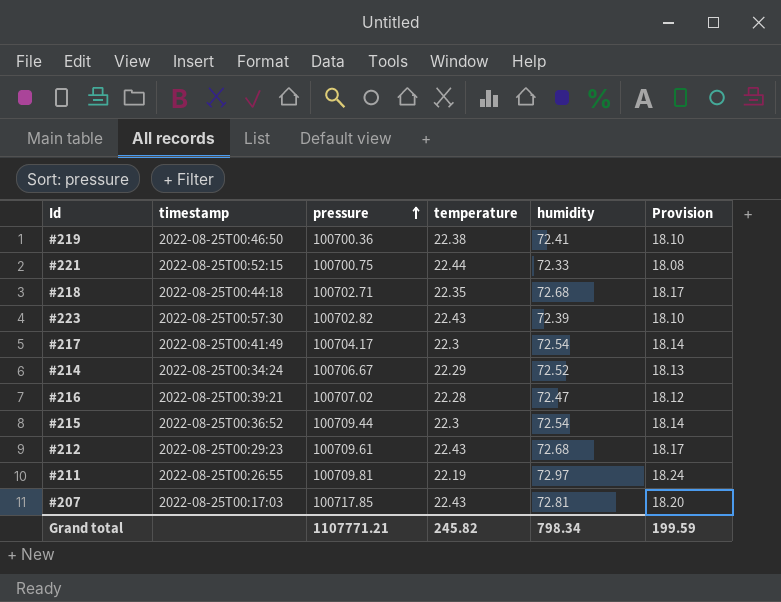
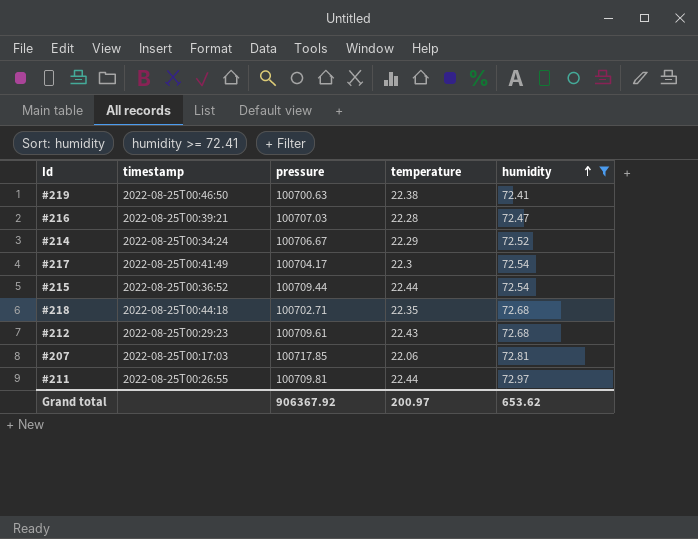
filter: none -> humidity >= 72.41
row order: pressure ascending -> humidity ascending
column Provision | formula: [humidity] * 0.25 -> none
#219 | pressure: 100700.36 -> 100700.63
#216 | pressure: 100707.02 -> 100707.03
#215 | temperature: 22.3 -> 22.44
#207 | temperature: 22.43 -> 22.06
#211 | temperature: 22.19 -> 22.44
Grand total | pressure: 1107771.21 -> 906367.92
Grand total | temperature: 245.82 -> 200.97
Grand total | humidity: 798.34 -> 653.62

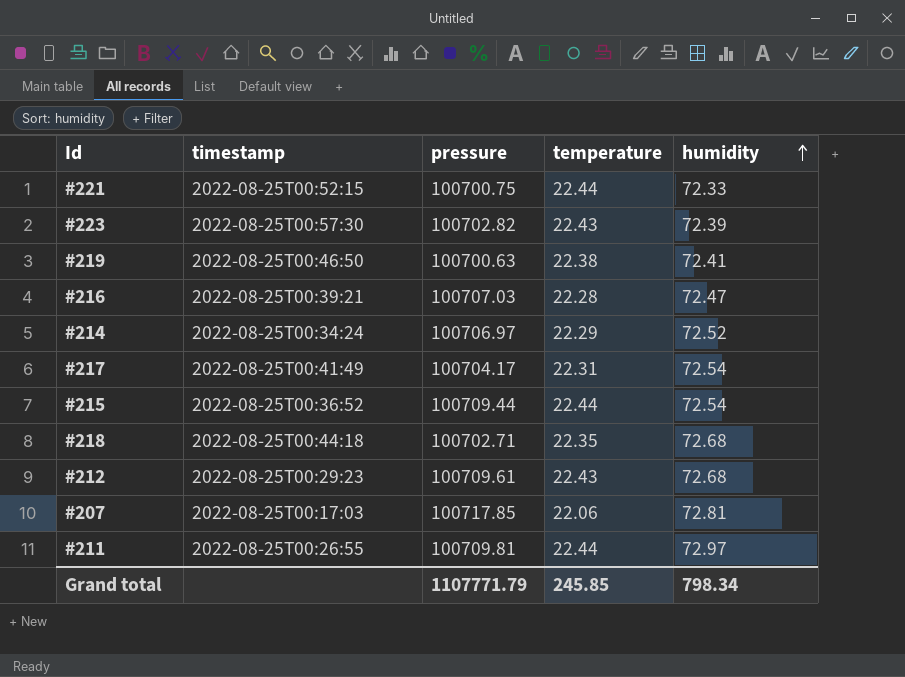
filter: humidity >= 72.41 -> none
#214 | pressure: 100706.67 -> 100706.97
#217 | temperature: 22.3 -> 22.31
Grand total | pressure: 906367.92 -> 1107771.79
Grand total | temperature: 200.97 -> 245.85
Grand total | humidity: 653.62 -> 798.34

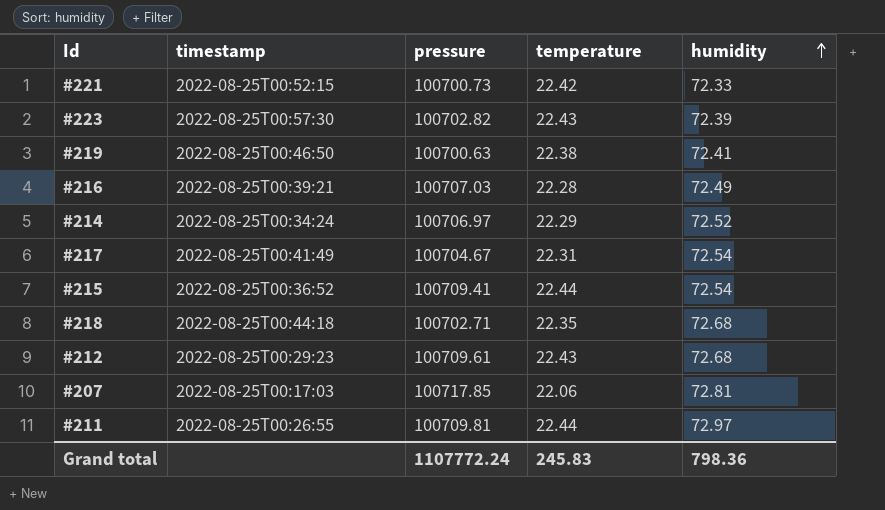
#221 | pressure: 100700.75 -> 100700.73
#221 | temperature: 22.44 -> 22.42
#216 | humidity: 72.47 -> 72.49
#217 | pressure: 100704.17 -> 100704.67
#215 | pressure: 100709.44 -> 100709.41
Grand total | pressure: 1107771.79 -> 1107772.24
Grand total | temperature: 245.85 -> 245.83
Grand total | humidity: 798.34 -> 798.36

